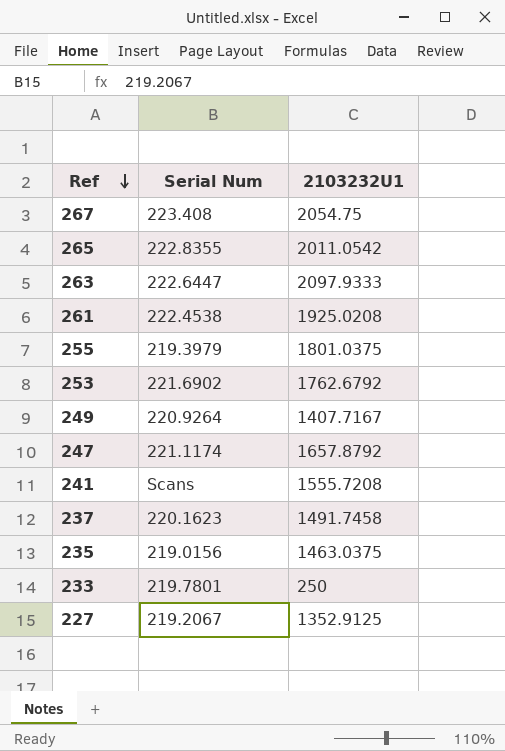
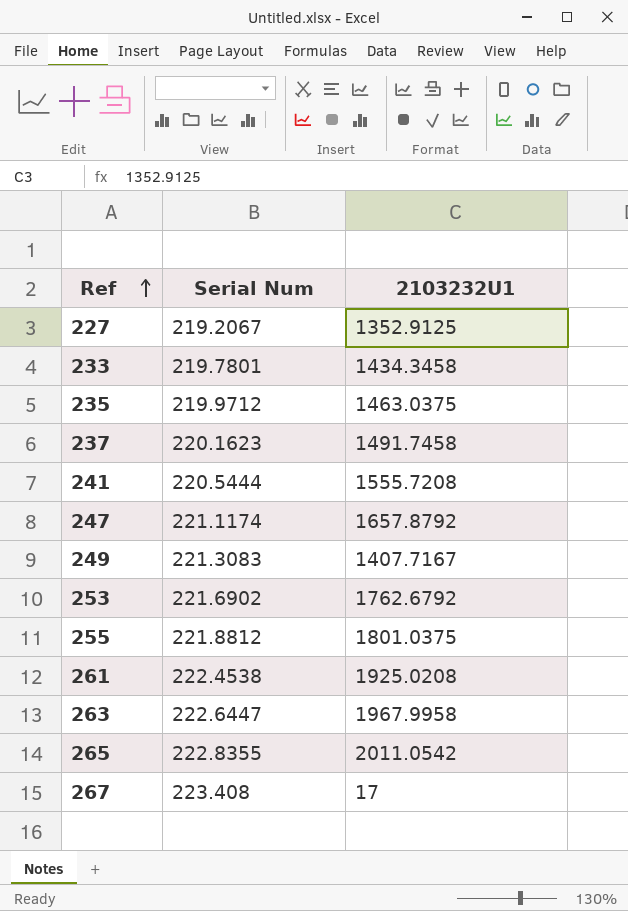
row order: Ref descending -> Ref ascending
233 | 2103232U1: 250 -> 1434.3458
235 | Serial Num: 219.0156 -> 219.9712
241 | Serial Num: Scans -> 220.5444
249 | Serial Num: 220.9264 -> 221.3083
255 | Serial Num: 219.3979 -> 221.8812
263 | 2103232U1: 2097.9333 -> 1967.9958
267 | 2103232U1: 2054.75 -> 17

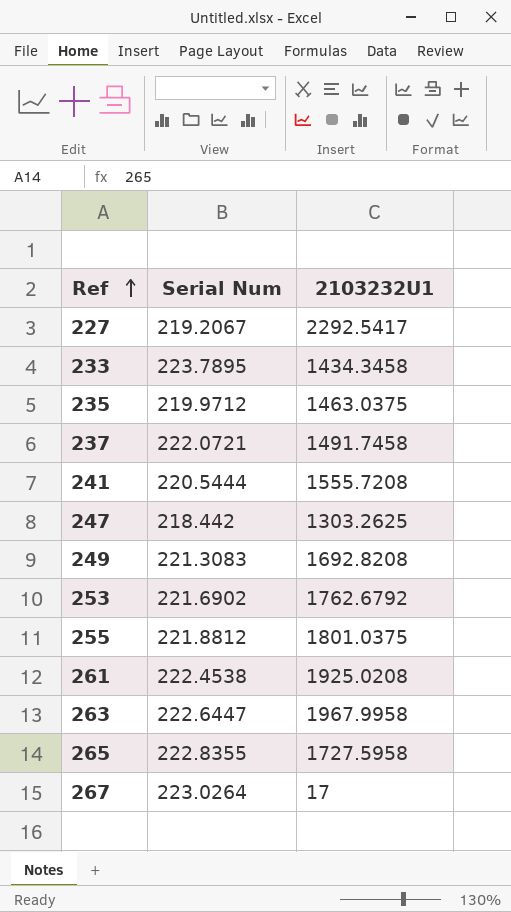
227 | 2103232U1: 1352.9125 -> 2292.5417
233 | Serial Num: 219.7801 -> 223.7895
237 | Serial Num: 220.1623 -> 222.0721
247 | Serial Num: 221.1174 -> 218.442
247 | 2103232U1: 1657.8792 -> 1303.2625
249 | 2103232U1: 1407.7167 -> 1692.8208
265 | 2103232U1: 2011.0542 -> 1727.5958
267 | Serial Num: 223.408 -> 223.0264

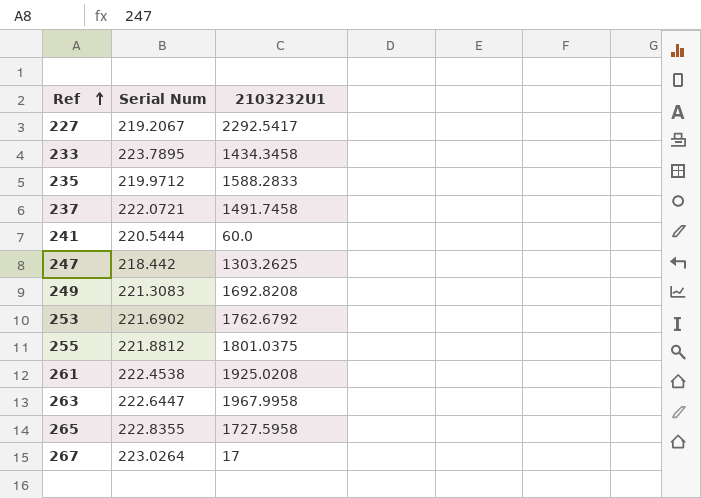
235 | 2103232U1: 1463.0375 -> 1588.2833
241 | 2103232U1: 1555.7208 -> 60.0

